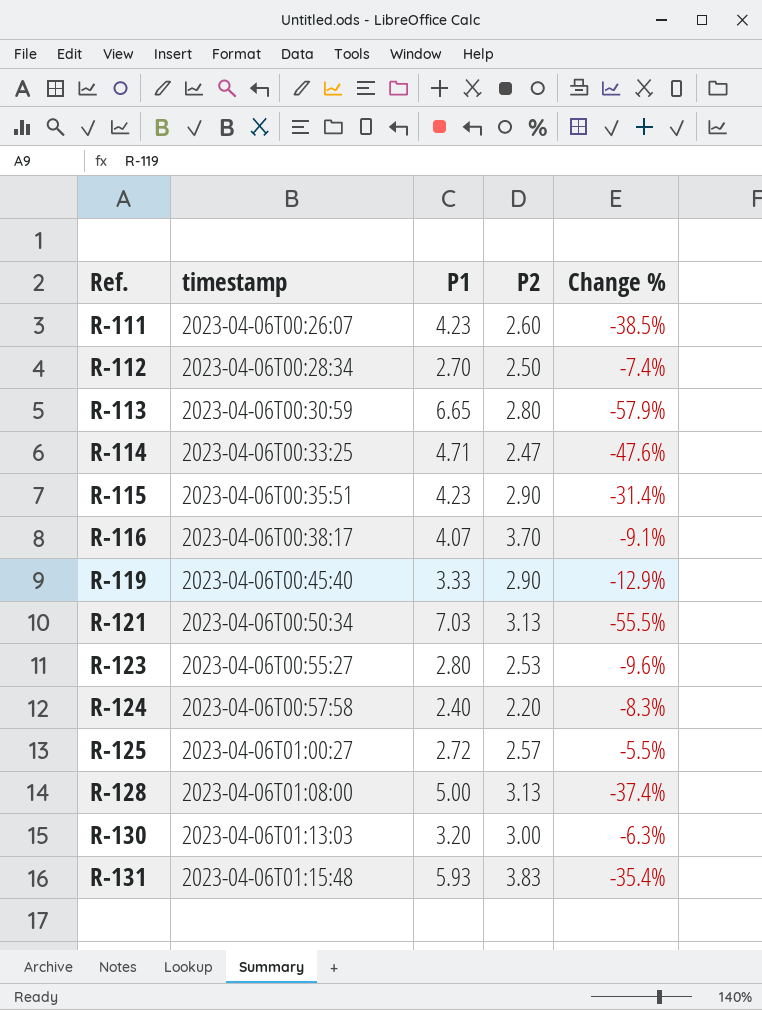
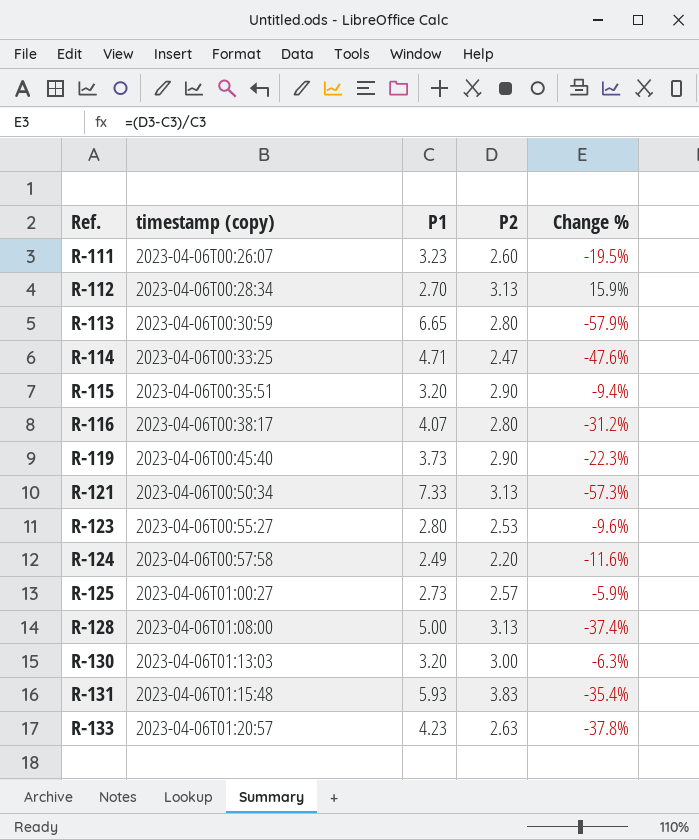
column name: timestamp -> timestamp (copy)
R-111 | P1: 4.23 -> 3.23
R-111 | Change %: -38.5% -> -19.5%
R-112 | P2: 2.50 -> 3.13
R-112 | Change %: -7.4% -> 15.9%
R-115 | P1: 4.23 -> 3.20
R-115 | Change %: -31.4% -> -9.4%
R-116 | P2: 3.70 -> 2.80
R-116 | Change %: -9.1% -> -31.2%
R-119 | P1: 3.33 -> 3.73
R-119 | Change %: -12.9% -> -22.3%
R-121 | P1: 7.03 -> 7.33
R-121 | Change %: -55.5% -> -57.3%
R-124 | P1: 2.40 -> 2.49
R-124 | Change %: -8.3% -> -11.6%
R-125 | P1: 2.72 -> 2.73
R-125 | Change %: -5.5% -> -5.9%
row R-133: none -> 2023-04-06T01:20:57 | 4.23 | 2.63 | -37.8%

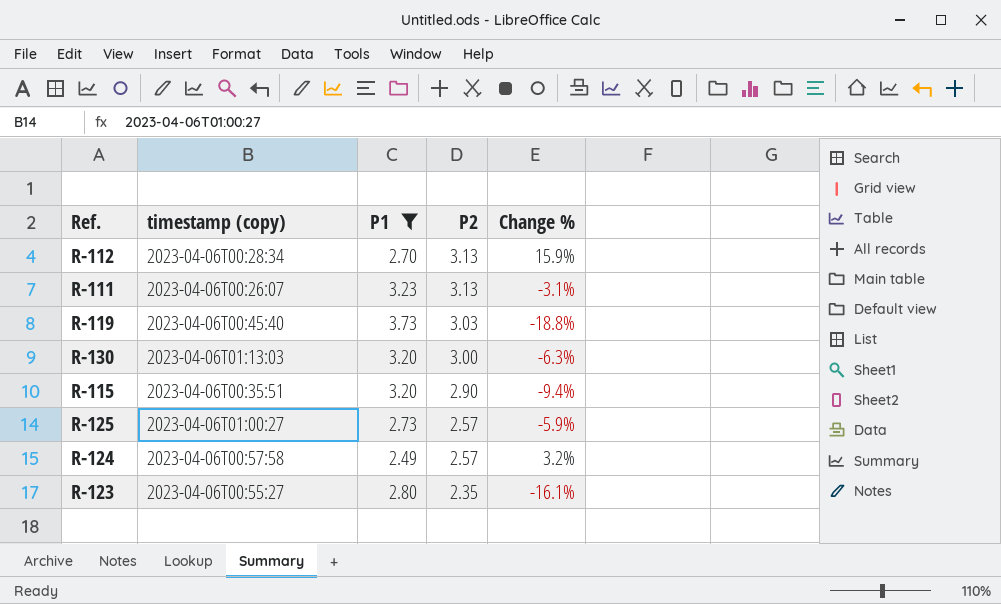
filter: none -> P1 <= 3.73
row order: Ref. ascending -> P2 descending
R-111 | P2: 2.60 -> 3.13
R-111 | Change %: -19.5% -> -3.1%
R-119 | P2: 2.90 -> 3.03
R-119 | Change %: -22.3% -> -18.8%
R-124 | P2: 2.20 -> 2.57
R-124 | Change %: -11.6% -> 3.2%
R-123 | P2: 2.53 -> 2.35
R-123 | Change %: -9.6% -> -16.1%

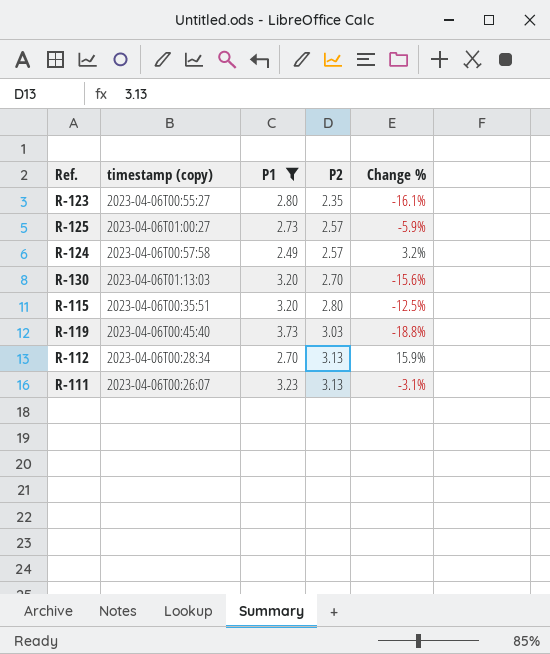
row order: P2 descending -> P2 ascending
R-130 | P2: 3.00 -> 2.70
R-130 | Change %: -6.3% -> -15.6%
R-115 | P2: 2.90 -> 2.80
R-115 | Change %: -9.4% -> -12.5%

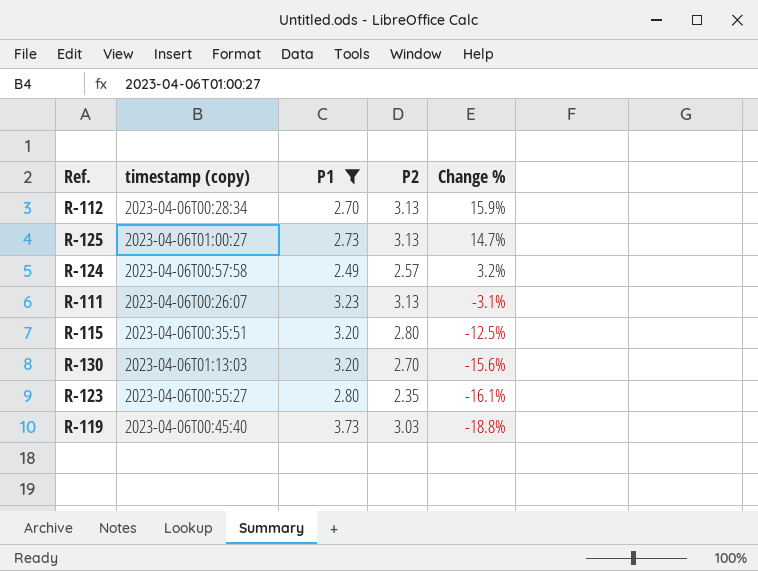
row order: P2 ascending -> Change % descending
R-125 | P2: 2.57 -> 3.13
R-125 | Change %: -5.9% -> 14.7%

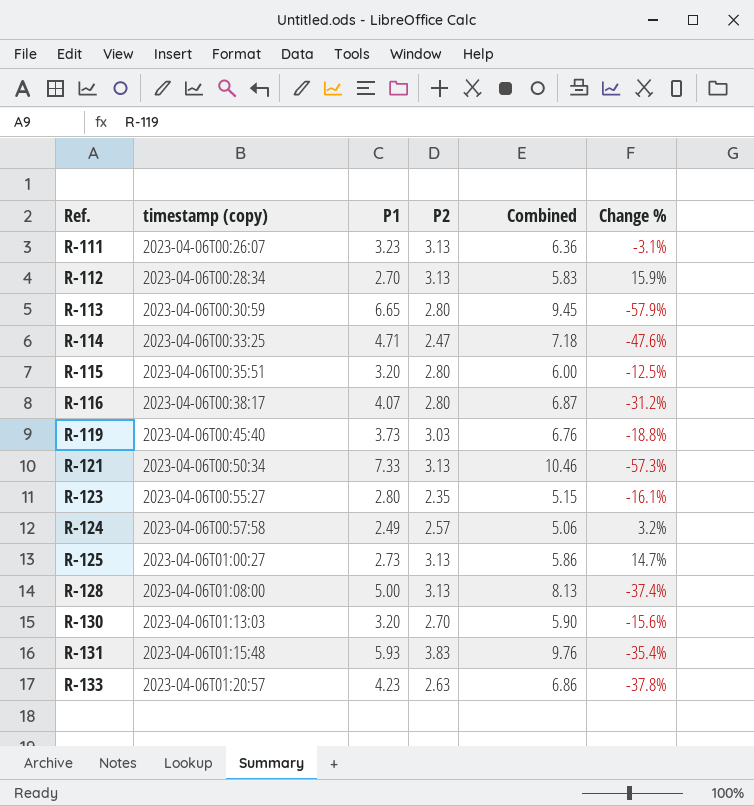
filter: P1 <= 3.73 -> none
row order: Change % descending -> Ref. ascending
column Combined | formula: none -> [P1] + [P2]

